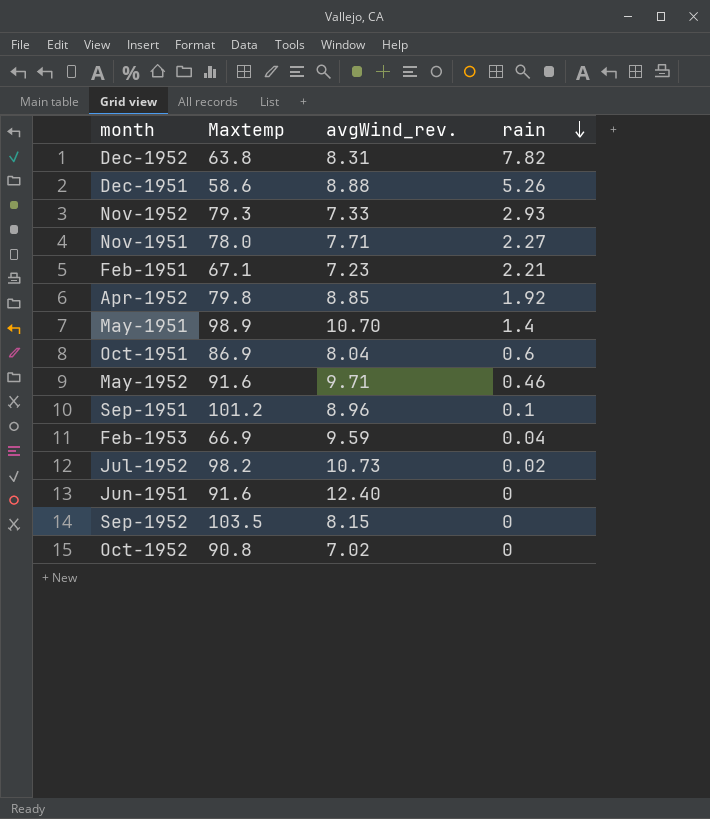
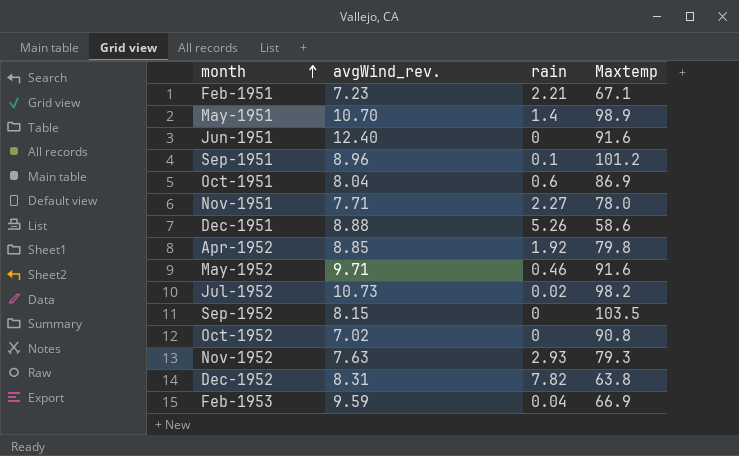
row order: rain descending -> month ascending
column Maxtemp | position: 2 -> 4
Nov-1952 | avgWind_rev.: 7.33 -> 7.63

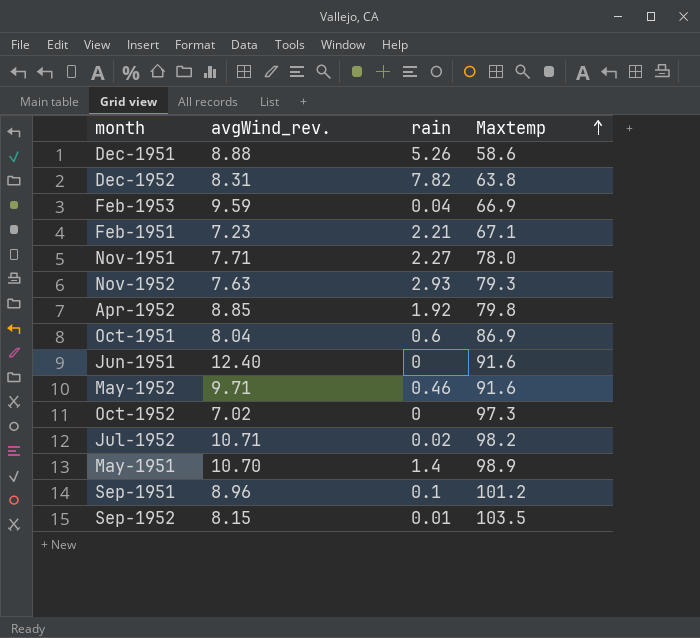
row order: month ascending -> Maxtemp ascending
Oct-1952 | Maxtemp: 90.8 -> 97.3
Jul-1952 | avgWind_rev.: 10.73 -> 10.71
Sep-1952 | rain: 0 -> 0.01

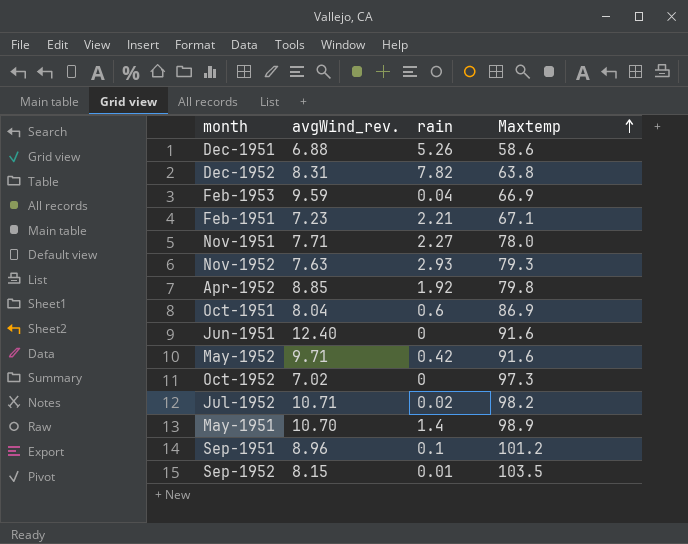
Dec-1951 | avgWind_rev.: 8.88 -> 6.88
May-1952 | rain: 0.46 -> 0.42

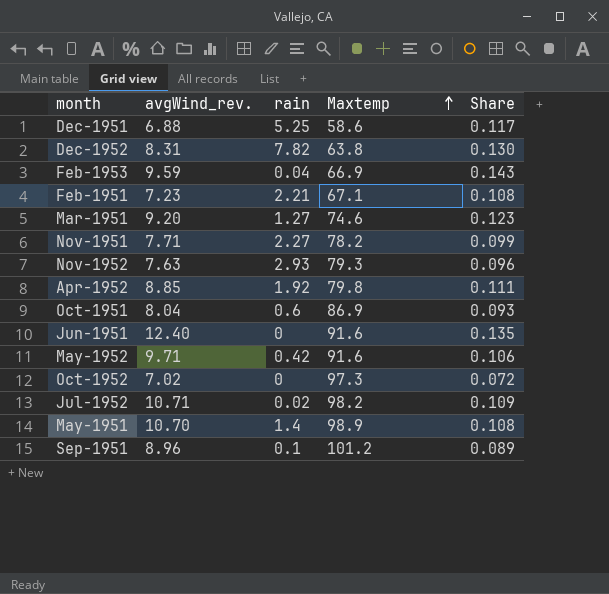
column Share | formula: none -> [avgWind_rev.] / [Maxtemp]
row Sep-1952: 8.15 | 0.01 | 103.5 -> none
Dec-1951 | rain: 5.26 -> 5.25
row Mar-1951: none -> 9.20 | 1.27 | 74.6 | 0.123
Nov-1951 | Maxtemp: 78.0 -> 78.2

